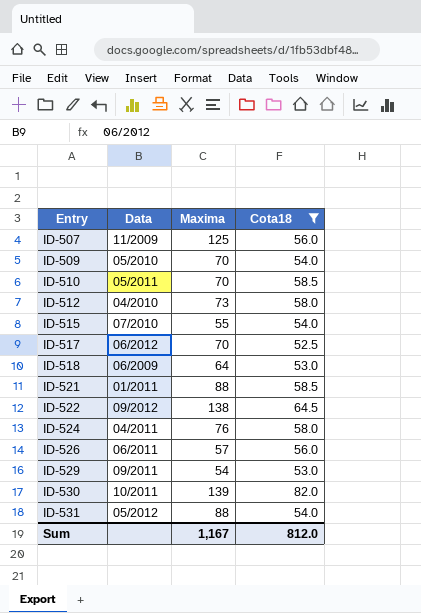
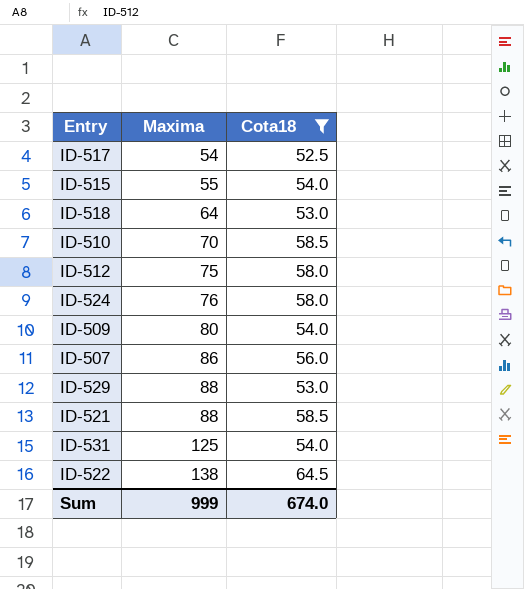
row order: Entry ascending -> Maxima ascending
column Data | position: 2 -> none
row ID-526: 06/2011 | 57 | 56.0 -> none
row ID-530: 10/2011 | 139 | 82.0 -> none
ID-517 | Maxima: 70 -> 54
ID-512 | Maxima: 73 -> 75
ID-509 | Maxima: 70 -> 80
ID-507 | Maxima: 125 -> 86
ID-529 | Maxima: 54 -> 88
ID-531 | Maxima: 88 -> 125
Sum | Maxima: 1,167 -> 999
Sum | Cota18: 812.0 -> 674.0

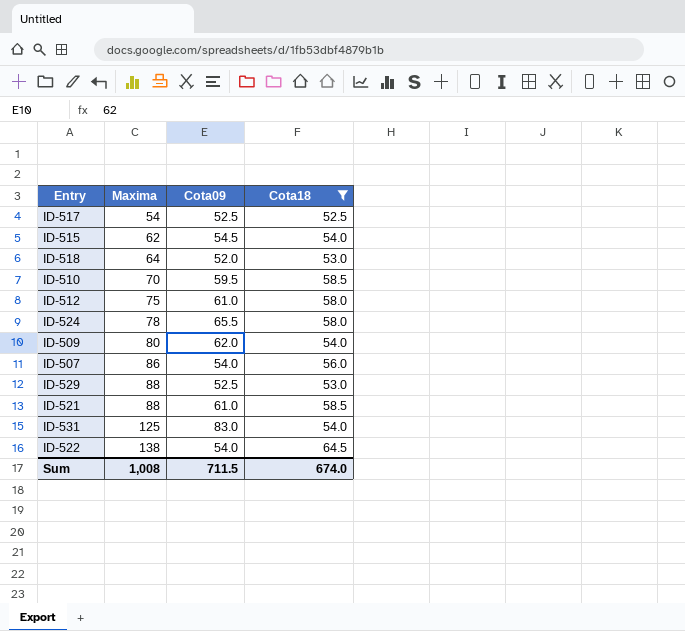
column Cota09 | position: none -> 3
ID-515 | Maxima: 55 -> 62
ID-524 | Maxima: 76 -> 78
Sum | Maxima: 999 -> 1,008

